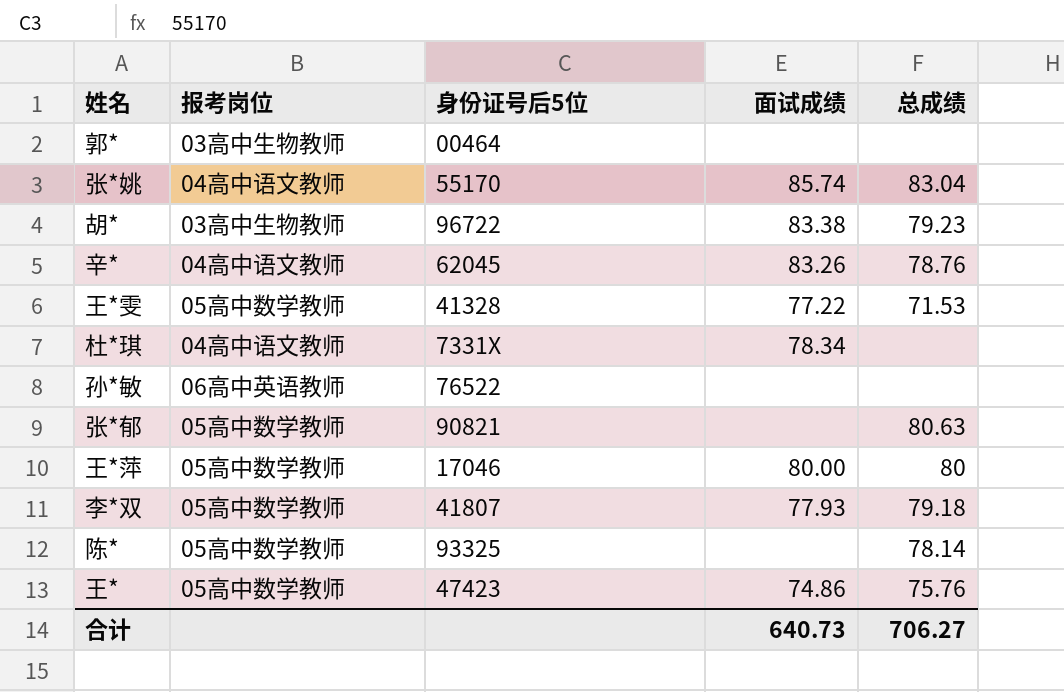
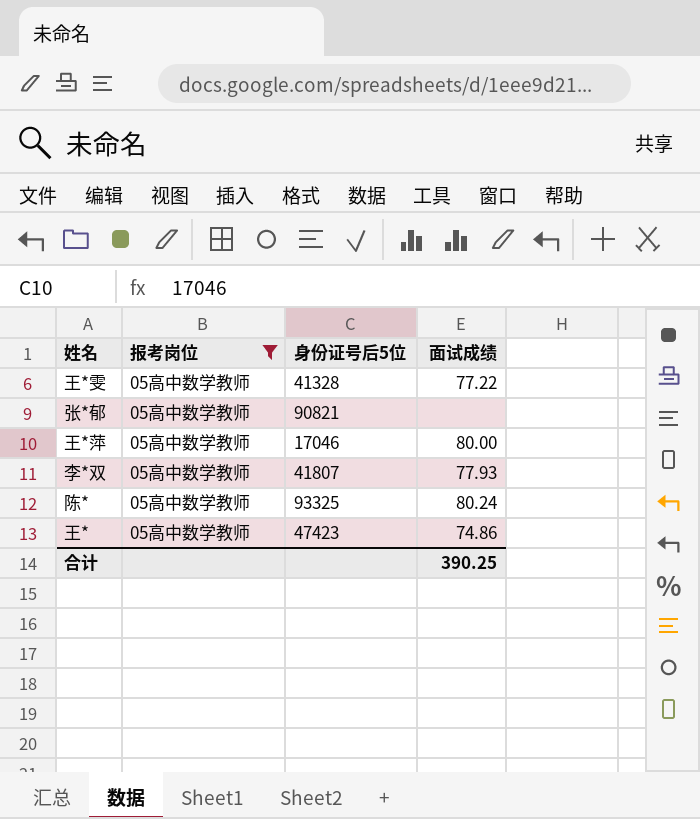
filter: none -> 报考岗位 = 05高中数学教师
column 总成绩 | position: 5 -> none
陈* | 面试成绩: none -> 80.24
合计 | 面试成绩: 640.73 -> 390.25

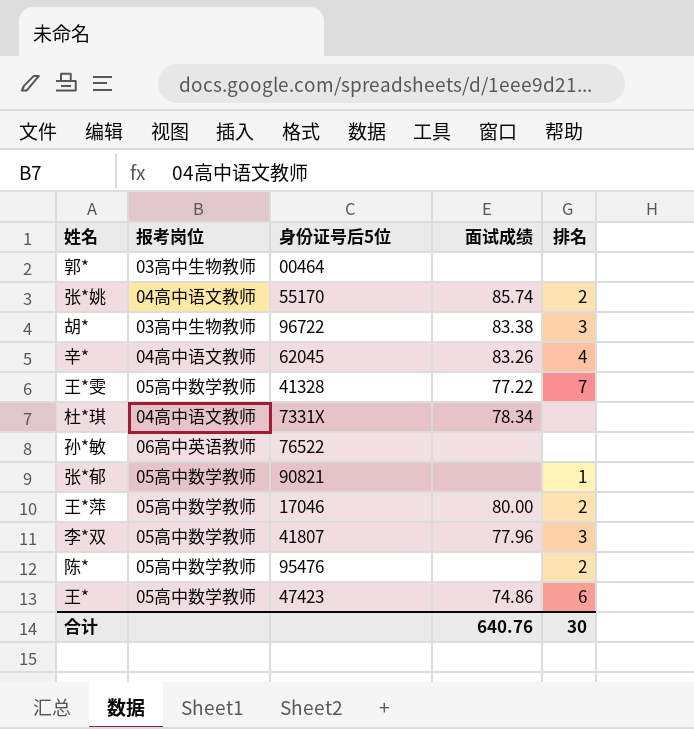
filter: 报考岗位 = 05高中数学教师 -> none
column 排名 | position: none -> 5
李*双 | 面试成绩: 77.93 -> 77.96
陈* | 身份证号后5位: 93325 -> 95476
陈* | 面试成绩: 80.24 -> none
合计 | 面试成绩: 390.25 -> 640.76

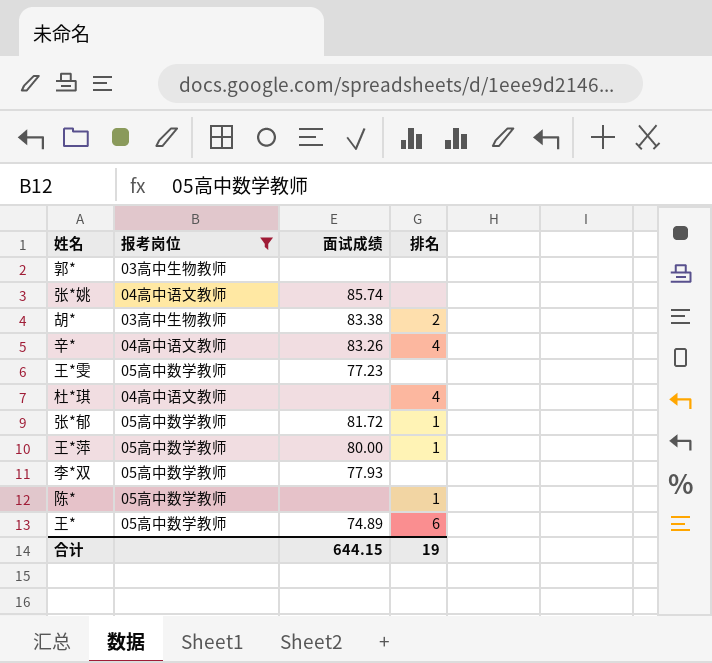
filter: none -> 报考岗位 != 06高中英语教师
column 身份证号后5位 | position: 3 -> none
张*姚 | 排名: 2 -> none
胡* | 排名: 3 -> 2
王*雯 | 面试成绩: 77.22 -> 77.23
王*雯 | 排名: 7 -> none
杜*琪 | 面试成绩: 78.34 -> none
杜*琪 | 排名: none -> 4
张*郁 | 面试成绩: none -> 81.72
王*萍 | 排名: 2 -> 1
李*双 | 面试成绩: 77.96 -> 77.93
李*双 | 排名: 3 -> none
陈* | 排名: 2 -> 1
王* | 面试成绩: 74.86 -> 74.89
合计 | 面试成绩: 640.76 -> 644.15
合计 | 排名: 30 -> 19

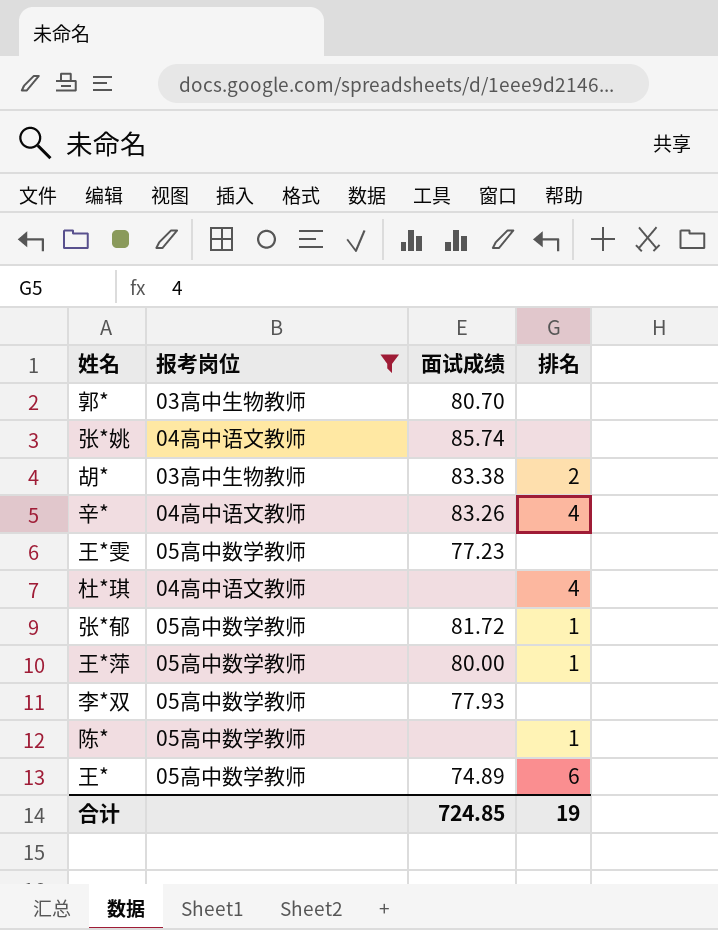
郭* | 面试成绩: none -> 80.70
合计 | 面试成绩: 644.15 -> 724.85

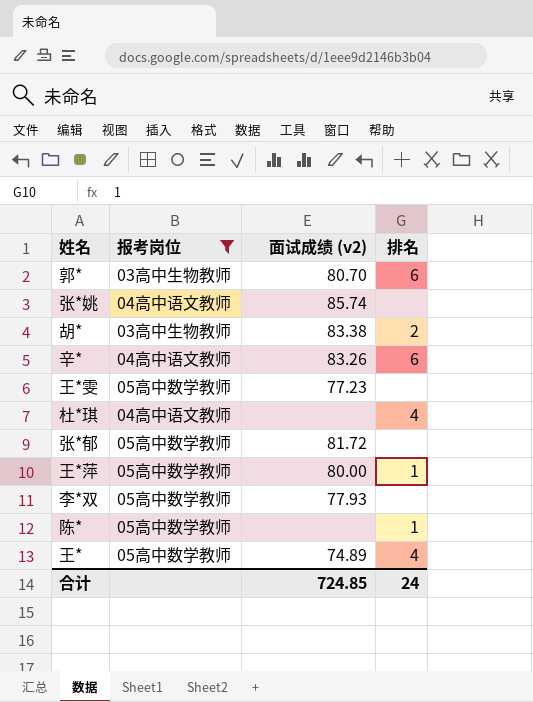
column name: 面试成绩 -> 面试成绩 (v2)
郭* | 排名: none -> 6
辛* | 排名: 4 -> 6
张*郁 | 排名: 1 -> none
王* | 排名: 6 -> 4
合计 | 排名: 19 -> 24

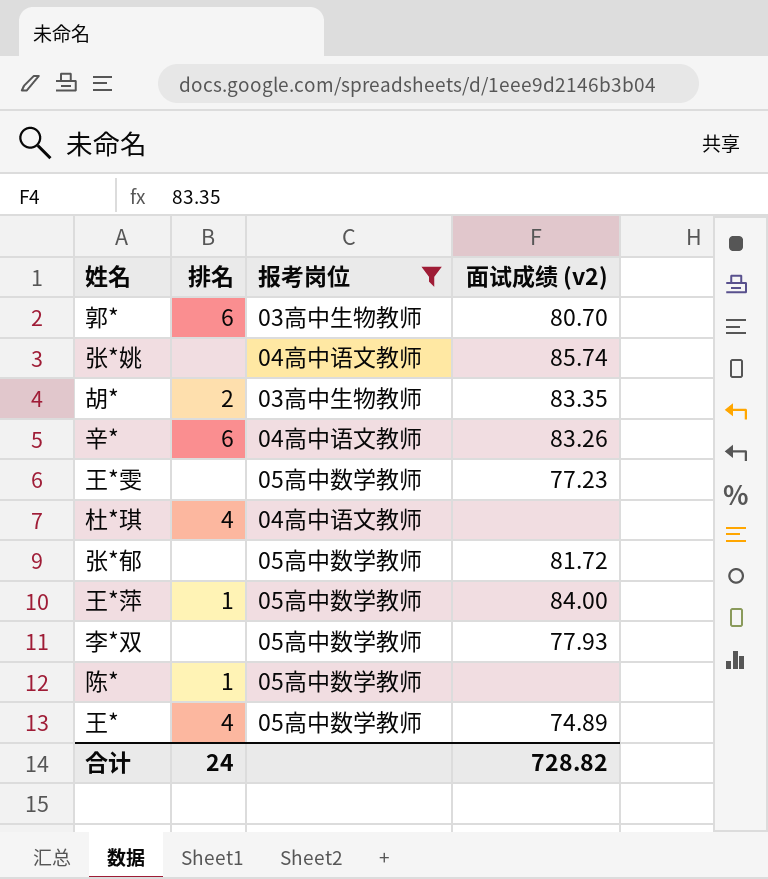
column 排名 | position: 4 -> 2
胡* | 面试成绩 (v2): 83.38 -> 83.35
王*萍 | 面试成绩 (v2): 80.00 -> 84.00
合计 | 面试成绩 (v2): 724.85 -> 728.82

